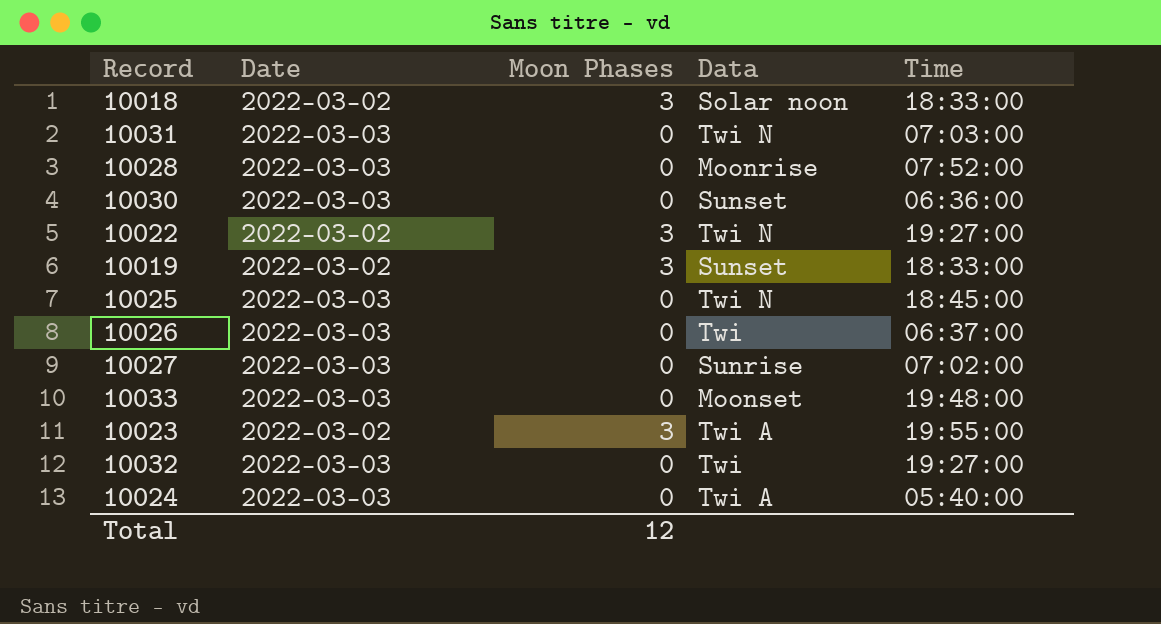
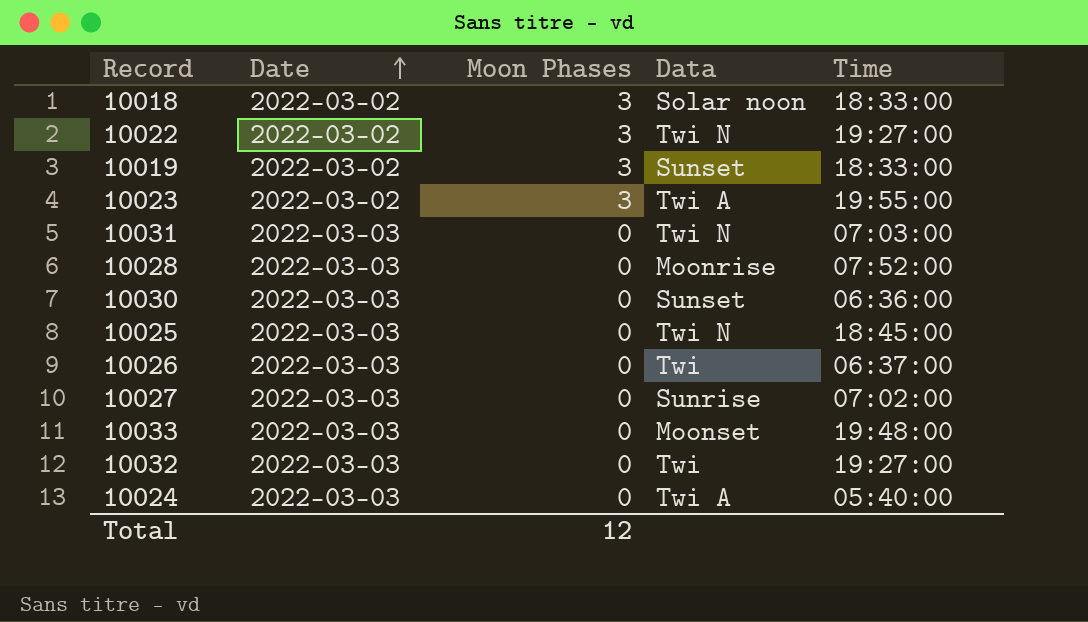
row order: none -> Date ascending

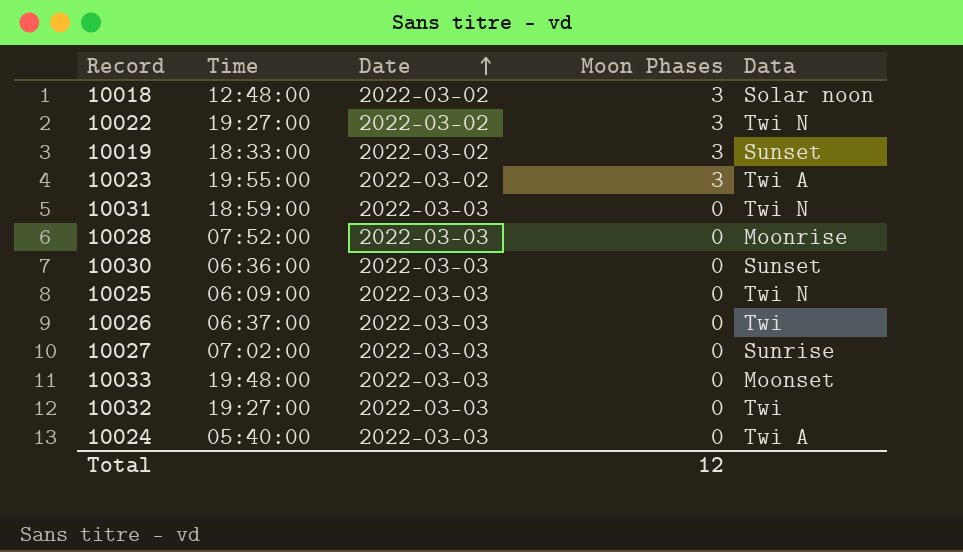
column Time | position: 5 -> 2
10018 | Time: 18:33:00 -> 12:48:00
10031 | Time: 07:03:00 -> 18:59:00
10025 | Time: 18:45:00 -> 06:09:00

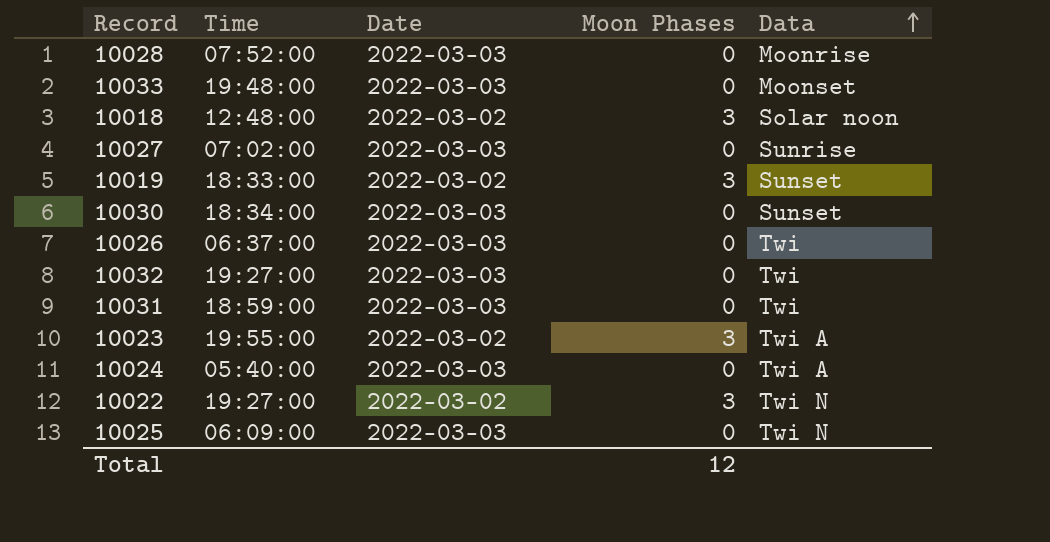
row order: Date ascending -> Data ascending
10030 | Time: 06:36:00 -> 18:34:00
10031 | Data: Twi N -> Twi

